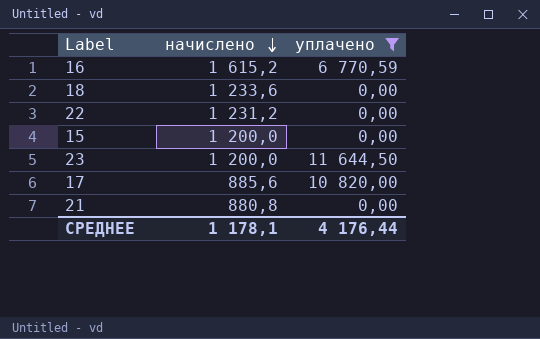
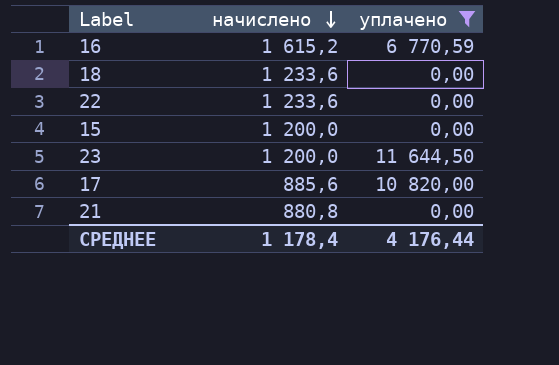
22 | начислено: 1 231,2 -> 1 233,6
СРЕДНЕЕ | начислено: 1 178,1 -> 1 178,4

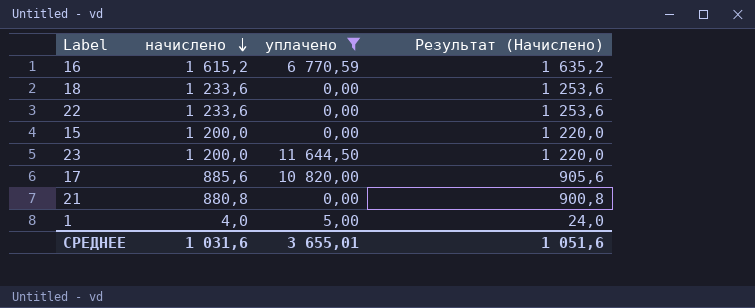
column Результат (Начислено) | formula: none -> [начислено] + 20
row 1: none -> 4,0 | 5,00 | 24,0
СРЕДНЕЕ | начислено: 1 178,4 -> 1 031,6
СРЕДНЕЕ | уплачено: 4 176,44 -> 3 655,01

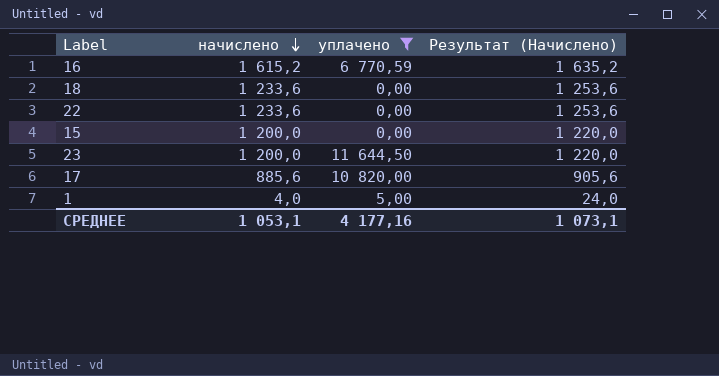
row 21: 880,8 | 0,00 | 900,8 -> none
СРЕДНЕЕ | начислено: 1 031,6 -> 1 053,1
СРЕДНЕЕ | уплачено: 3 655,01 -> 4 177,16
СРЕДНЕЕ | Результат (Начислено): 1 051,6 -> 1 073,1

